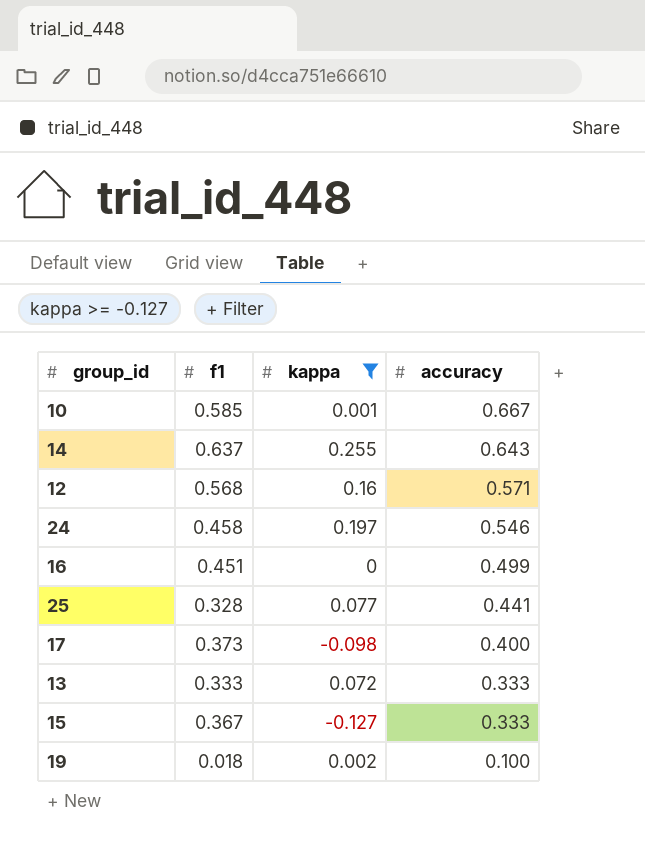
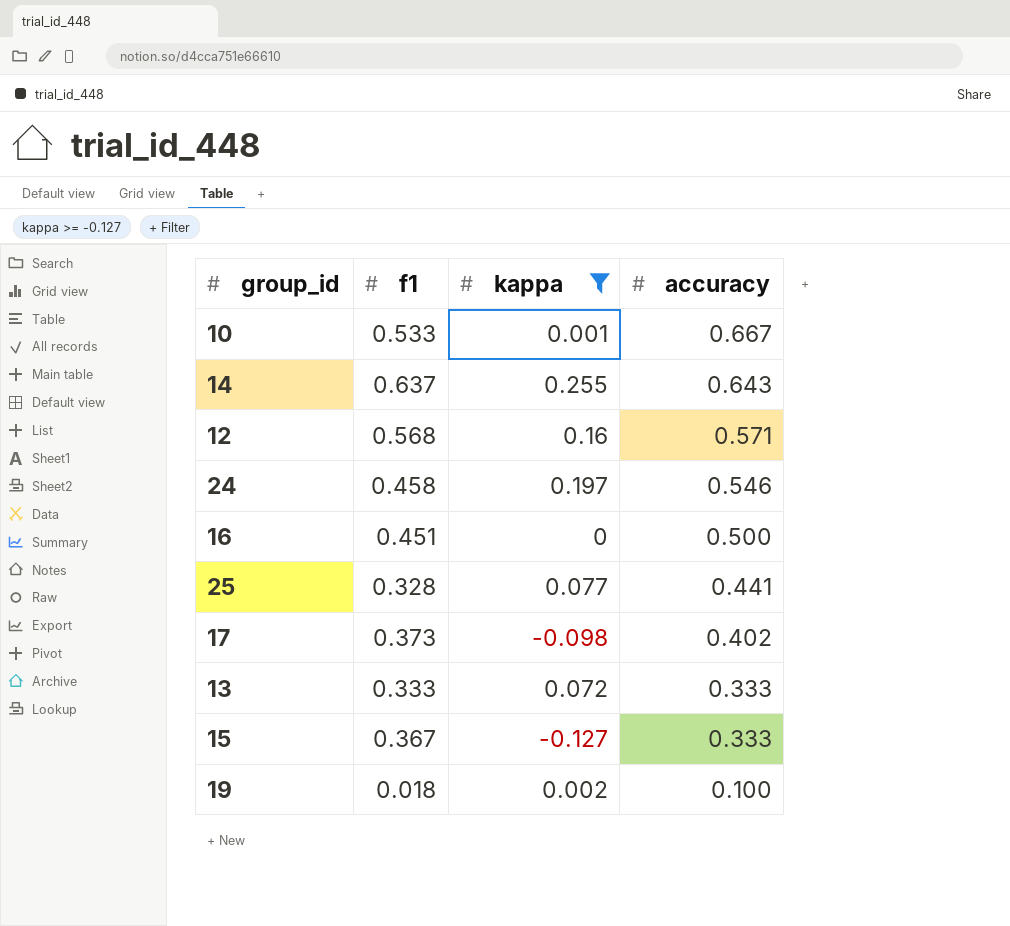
10 | f1: 0.585 -> 0.533
16 | accuracy: 0.499 -> 0.500
17 | accuracy: 0.400 -> 0.402

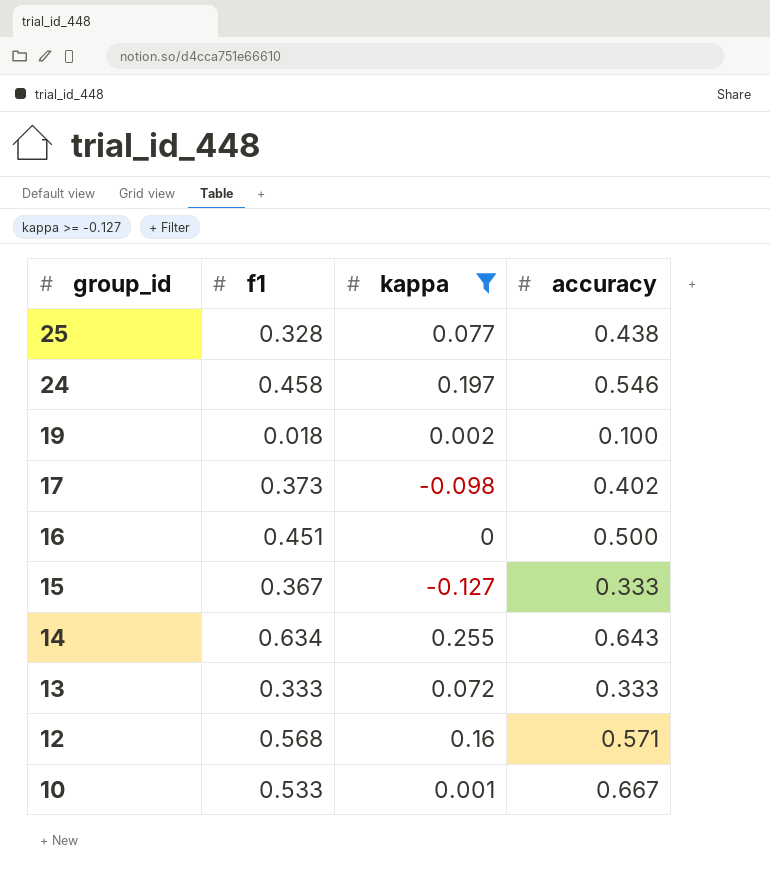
row order: accuracy descending -> group_id descending
25 | accuracy: 0.441 -> 0.438
14 | f1: 0.637 -> 0.634

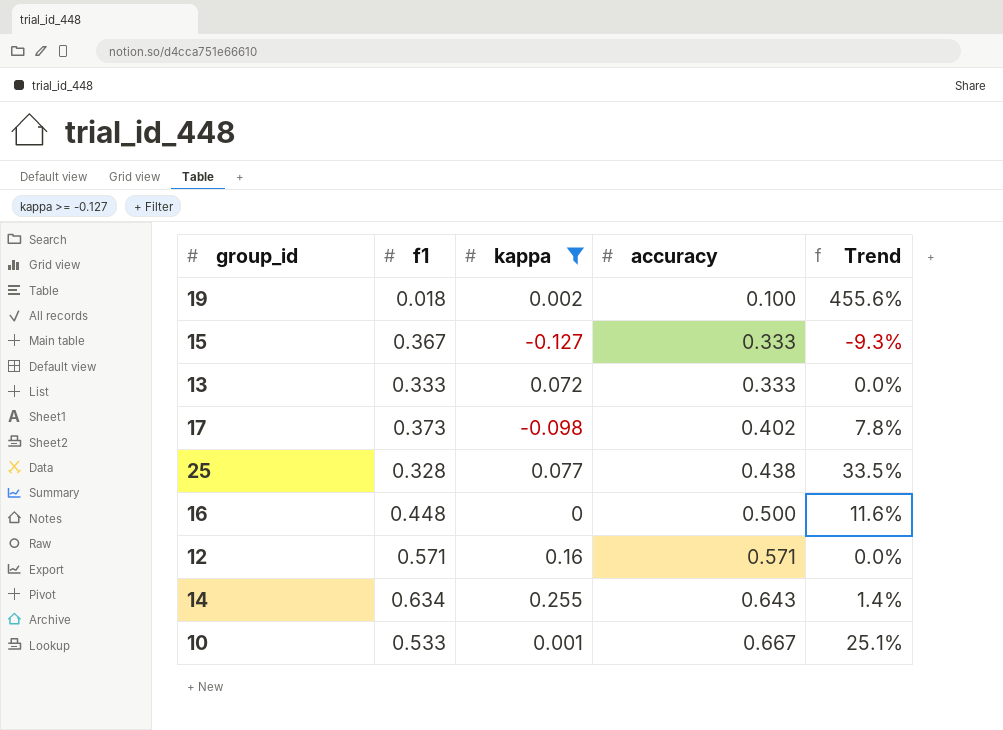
row order: group_id descending -> accuracy ascending
column Trend | formula: none -> ([accuracy] - [f1]) / [f1]
row 24: 0.458 | 0.197 | 0.546 -> none
16 | f1: 0.451 -> 0.448
12 | f1: 0.568 -> 0.571

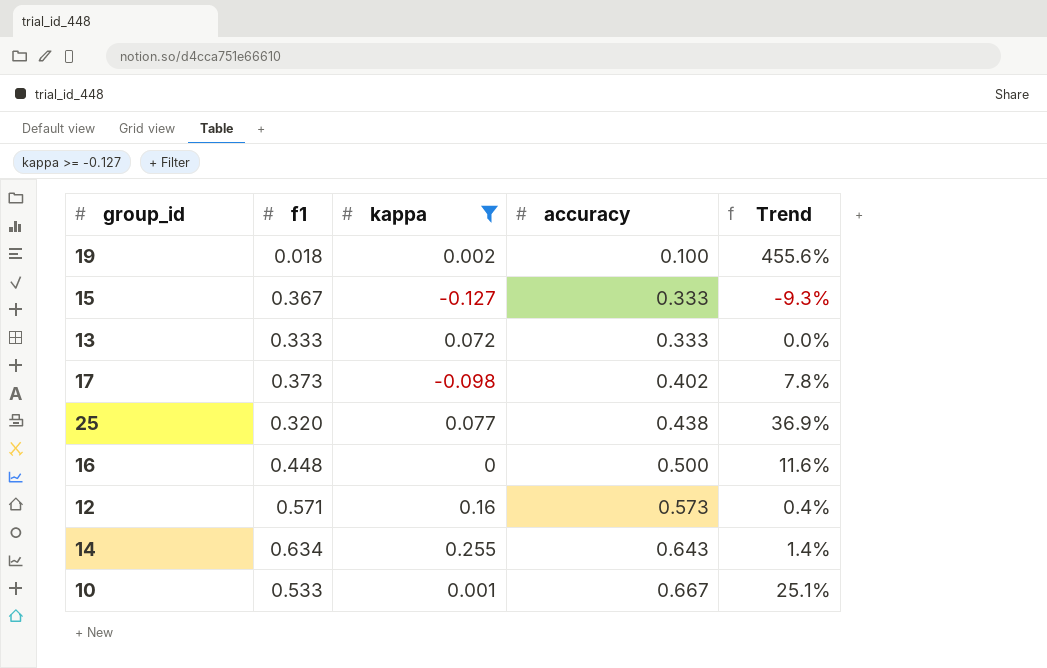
25 | f1: 0.328 -> 0.320
25 | Trend: 33.5% -> 36.9%
12 | accuracy: 0.571 -> 0.573
12 | Trend: 0.0% -> 0.4%

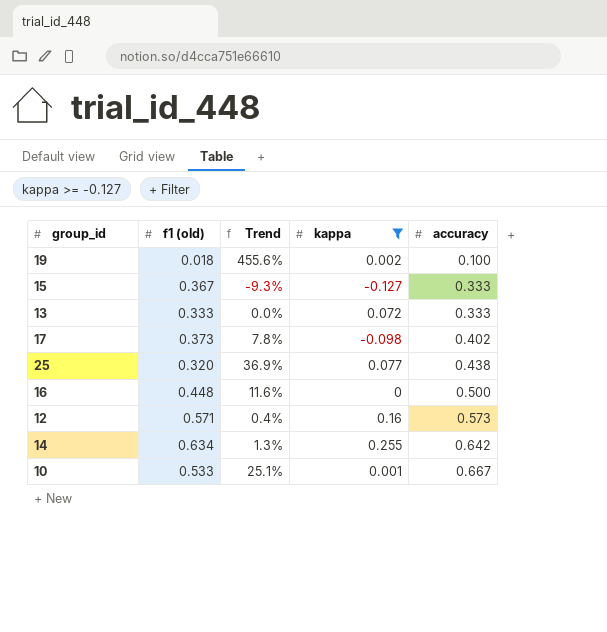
column name: f1 -> f1 (old)
column Trend | position: 5 -> 3
14 | Trend: 1.4% -> 1.3%
14 | accuracy: 0.643 -> 0.642

